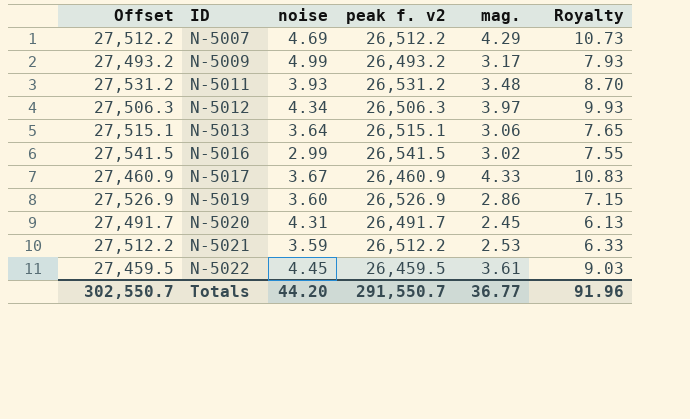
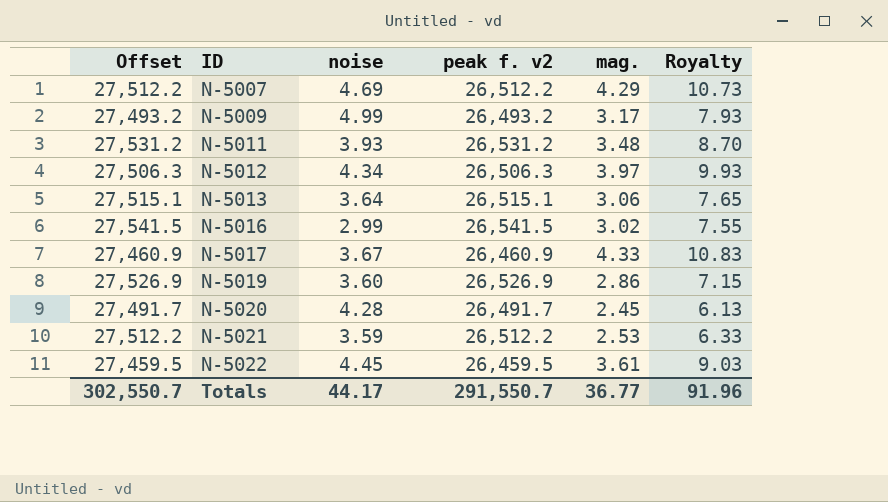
N-5020 | noise: 4.31 -> 4.28
Totals | noise: 44.20 -> 44.17

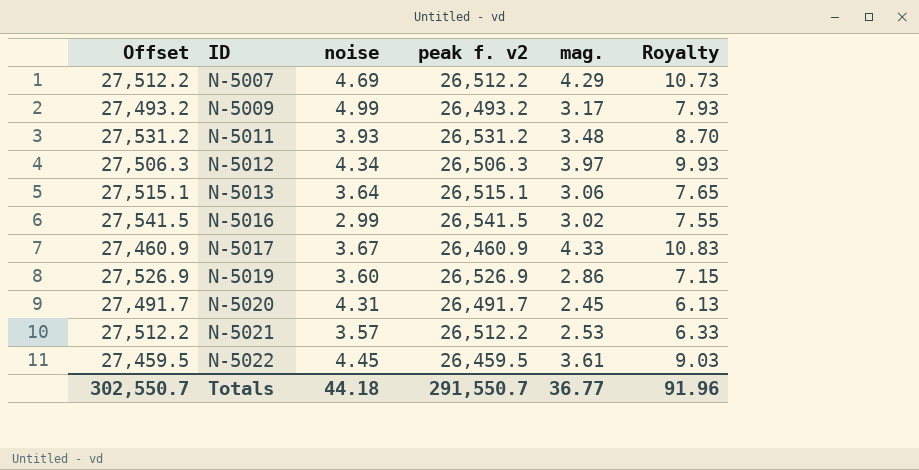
N-5020 | noise: 4.28 -> 4.31
N-5021 | noise: 3.59 -> 3.57
Totals | noise: 44.17 -> 44.18

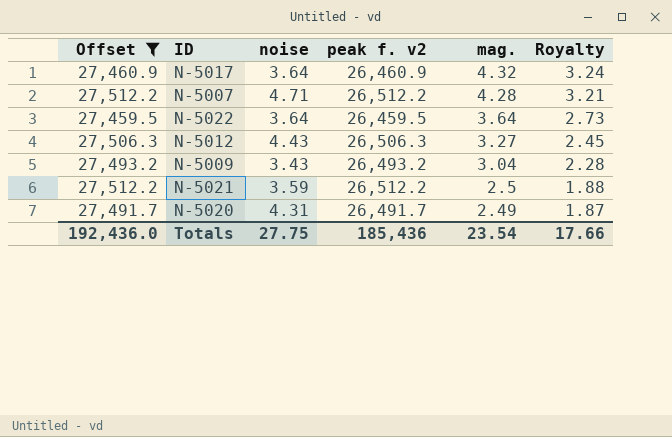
filter: none -> Offset <= 27,512.2
row order: ID ascending -> mag. descending
column Royalty | formula: [mag.] * 2.5 -> [mag.] * 0.75
N-5017 | noise: 3.67 -> 3.64
N-5017 | mag.: 4.33 -> 4.32
N-5007 | noise: 4.69 -> 4.71
N-5007 | mag.: 4.29 -> 4.28
N-5022 | noise: 4.45 -> 3.64
N-5022 | mag.: 3.61 -> 3.64
N-5012 | noise: 4.34 -> 4.43
N-5012 | mag.: 3.97 -> 3.27
N-5009 | noise: 4.99 -> 3.43
N-5009 | mag.: 3.17 -> 3.04
N-5021 | noise: 3.57 -> 3.59
N-5021 | mag.: 2.53 -> 2.5
N-5020 | mag.: 2.45 -> 2.49
Totals | Offset: 302,550.7 -> 192,436.0
Totals | noise: 44.18 -> 27.75
Totals | peak f. v2: 291,550.7 -> 185,436
Totals | mag.: 36.77 -> 23.54
Totals | Royalty: 91.96 -> 17.66

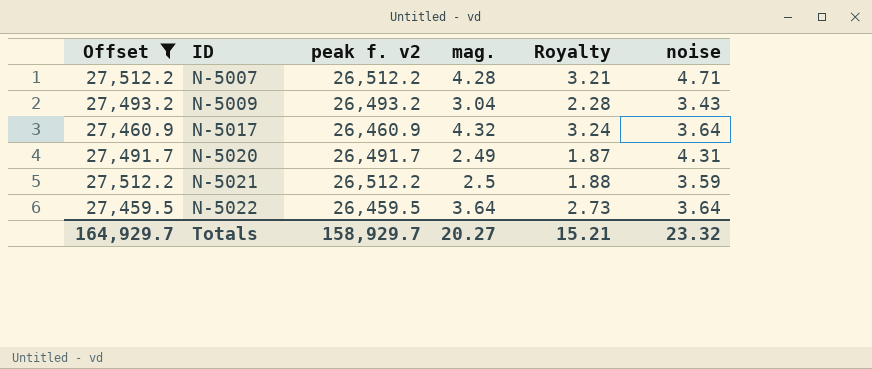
row order: mag. descending -> ID ascending
column noise | position: 3 -> 6
row N-5012: 27,506.3 | 4.43 | 26,506.3 | 3.27 | 2.45 -> none
Totals | Offset: 192,436.0 -> 164,929.7
Totals | peak f. v2: 185,436 -> 158,929.7
Totals | mag.: 23.54 -> 20.27
Totals | Royalty: 17.66 -> 15.21
Totals | noise: 27.75 -> 23.32

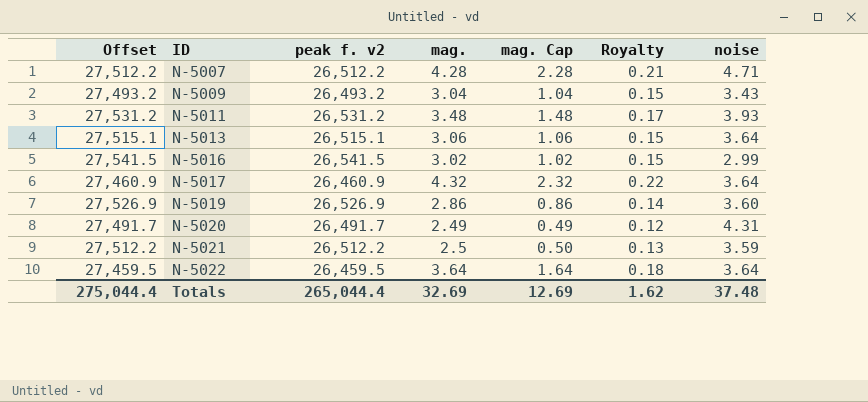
filter: Offset <= 27,512.2 -> none
column mag. Cap | formula: none -> [mag.] - 2
column Royalty | formula: [mag.] * 0.75 -> [mag.] * 0.05
Totals | Offset: 164,929.7 -> 275,044.4
Totals | peak f. v2: 158,929.7 -> 265,044.4
Totals | mag.: 20.27 -> 32.69
Totals | Royalty: 15.21 -> 1.62
Totals | noise: 23.32 -> 37.48

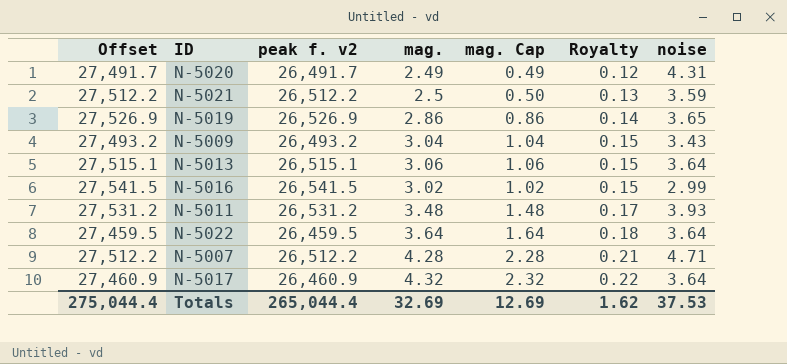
row order: ID ascending -> Royalty ascending
N-5019 | noise: 3.60 -> 3.65
Totals | noise: 37.48 -> 37.53

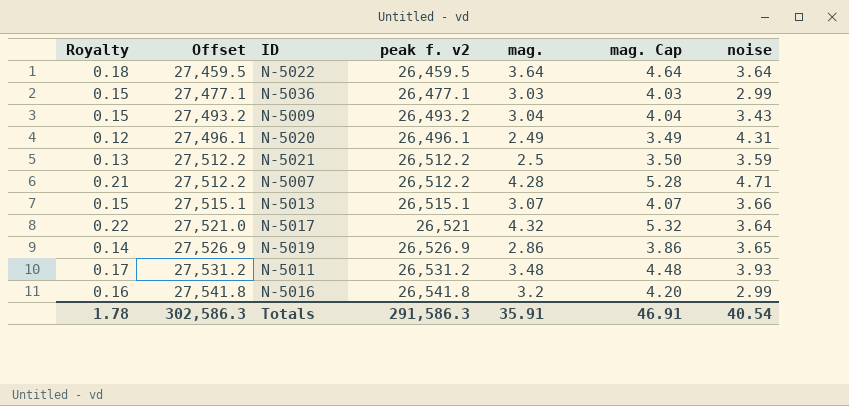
row order: Royalty ascending -> Offset ascending
column Royalty | position: 6 -> 1
column mag. Cap | formula: [mag.] - 2 -> [mag.] + 1
row N-5036: none -> 0.15 | 27,477.1 | 26,477.1 | 3.03 | 4.03 | 2.99
N-5020 | Offset: 27,491.7 -> 27,496.1
N-5020 | peak f. v2: 26,491.7 -> 26,496.1
N-5013 | mag.: 3.06 -> 3.07
N-5013 | noise: 3.64 -> 3.66
N-5017 | Offset: 27,460.9 -> 27,521.0
N-5017 | peak f. v2: 26,460.9 -> 26,521
N-5016 | Royalty: 0.15 -> 0.16
N-5016 | Offset: 27,541.5 -> 27,541.8
N-5016 | peak f. v2: 26,541.5 -> 26,541.8
N-5016 | mag.: 3.02 -> 3.2
Totals | Royalty: 1.62 -> 1.78
Totals | Offset: 275,044.4 -> 302,586.3
Totals | peak f. v2: 265,044.4 -> 291,586.3
Totals | mag.: 32.69 -> 35.91
Totals | mag. Cap: 12.69 -> 46.91
Totals | noise: 37.53 -> 40.54

